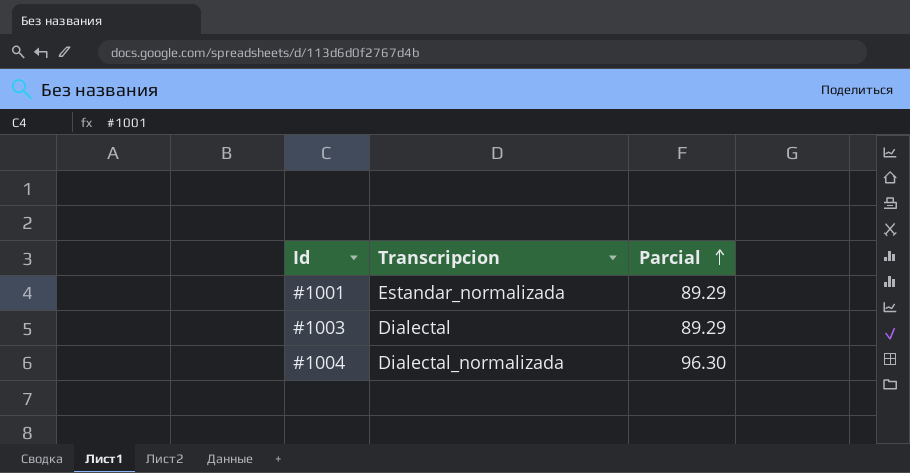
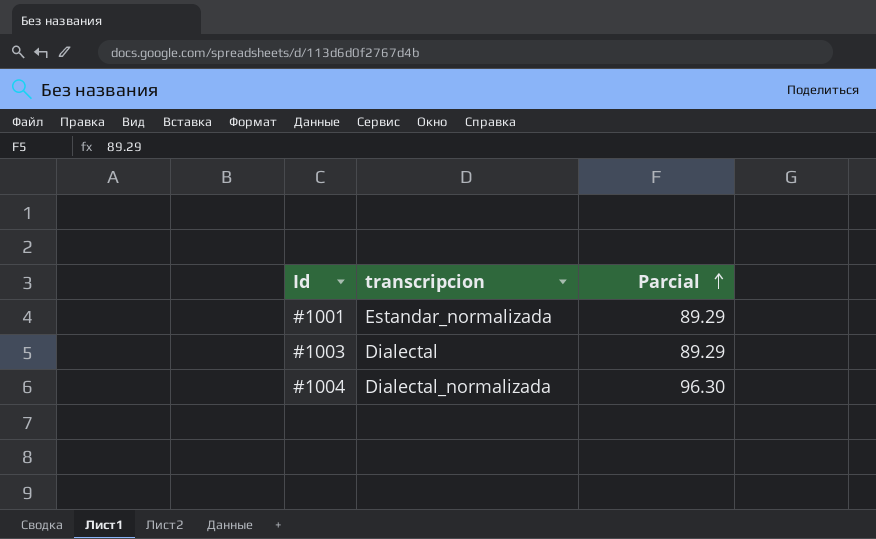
column name: Transcripcion -> transcripcion

